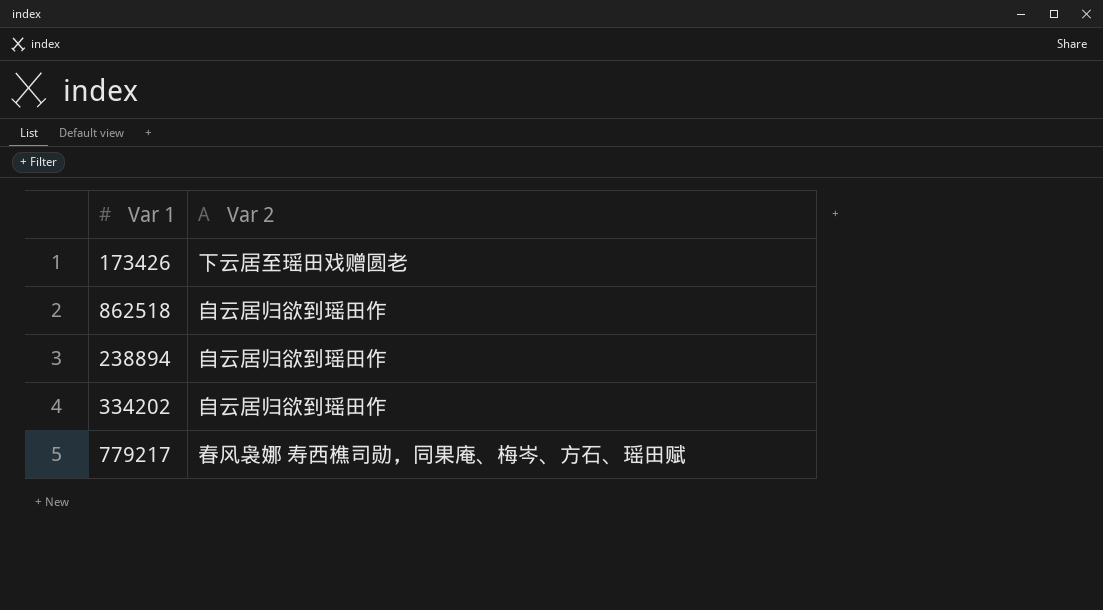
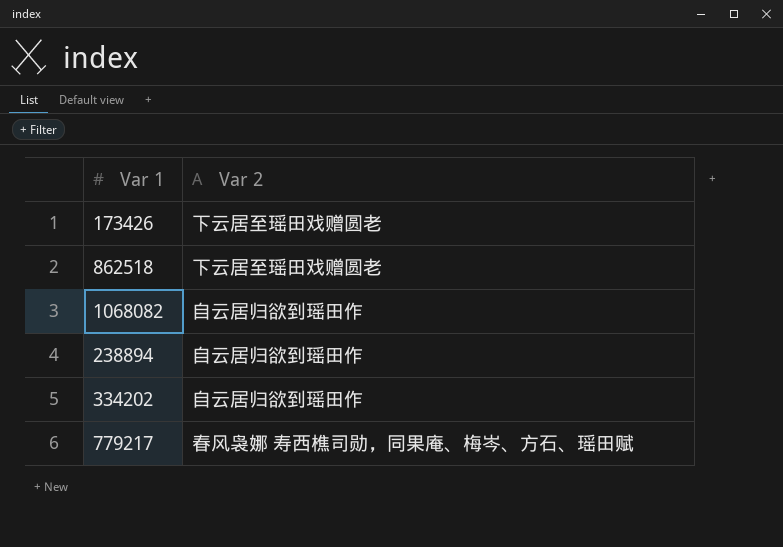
862518 | Var 2: 自云居归欲到瑶田作 -> 下云居至瑶田戏赠圆老
row 1068082: none -> 自云居归欲到瑶田作

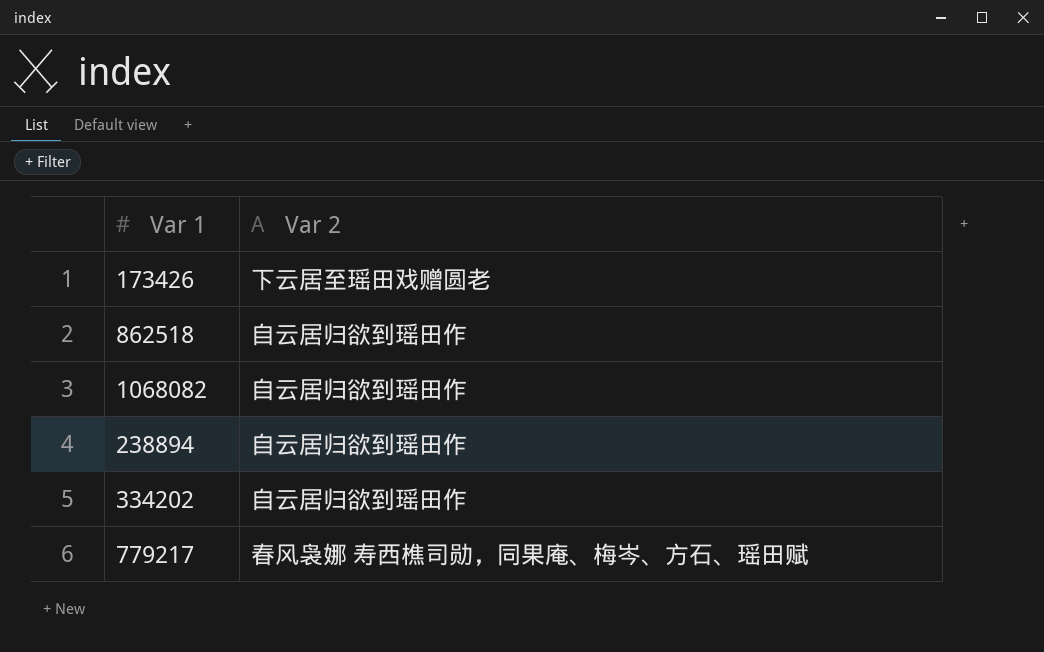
862518 | Var 2: 下云居至瑶田戏赠圆老 -> 自云居归欲到瑶田作

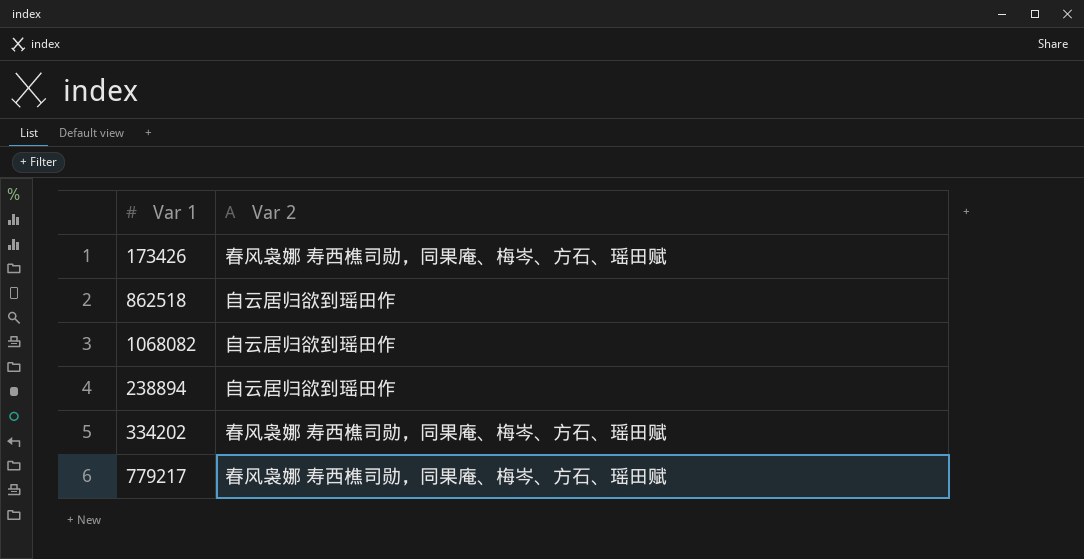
173426 | Var 2: 下云居至瑶田戏赠圆老 -> 春风袅娜 寿西樵司勋，同果庵、梅岑、方石、瑶田赋
334202 | Var 2: 自云居归欲到瑶田作 -> 春风袅娜 寿西樵司勋，同果庵、梅岑、方石、瑶田赋

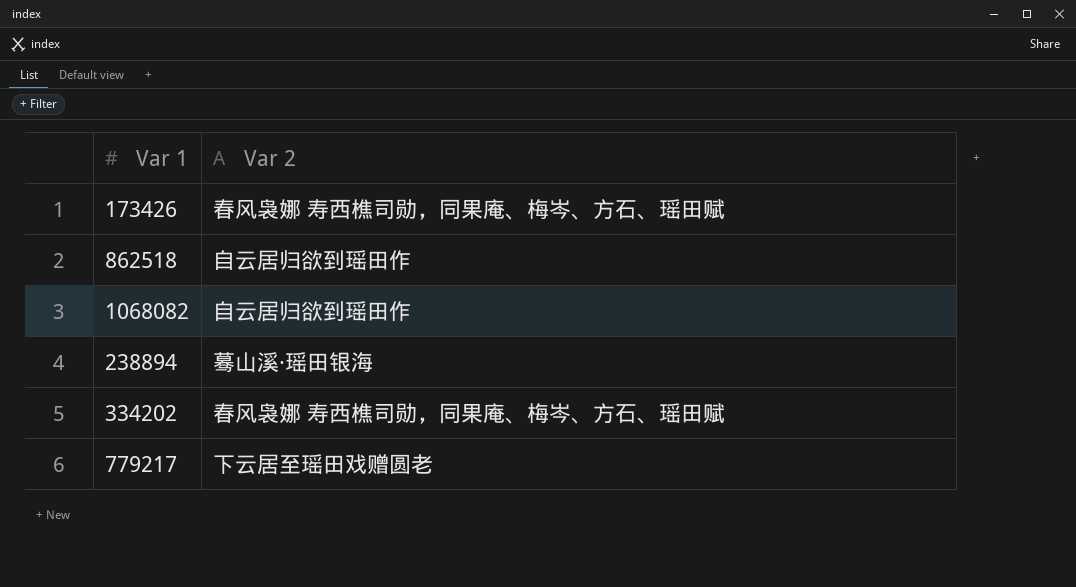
238894 | Var 2: 自云居归欲到瑶田作 -> 蓦山溪·瑶田银海
779217 | Var 2: 春风袅娜 寿西樵司勋，同果庵、梅岑、方石、瑶田赋 -> 下云居至瑶田戏赠圆老

